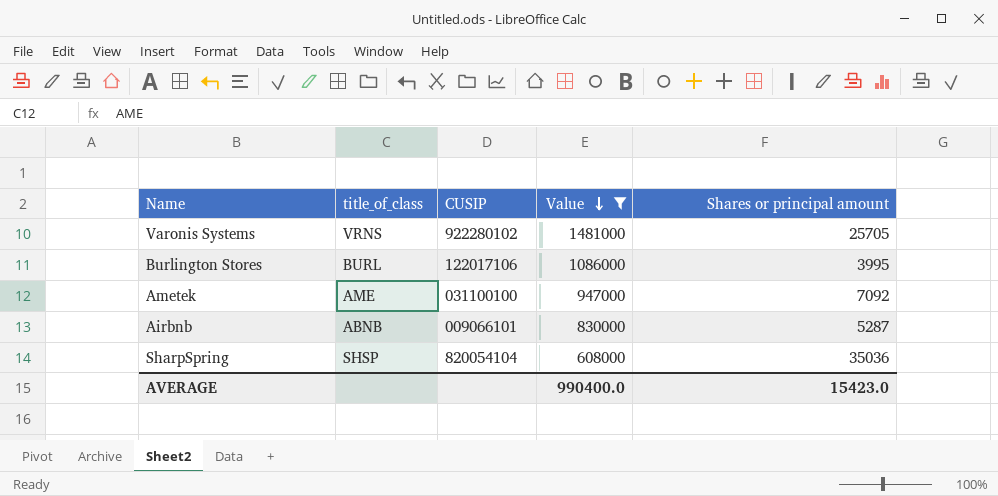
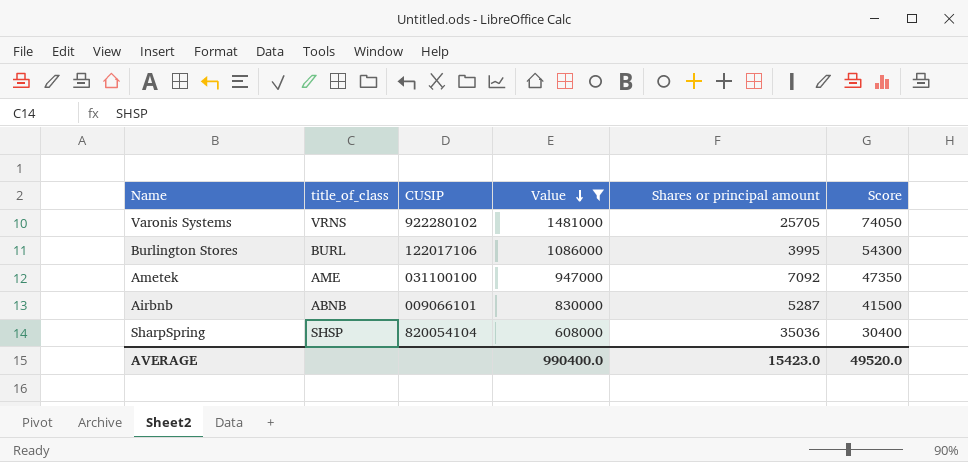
column Score | formula: none -> [Value] * 0.05

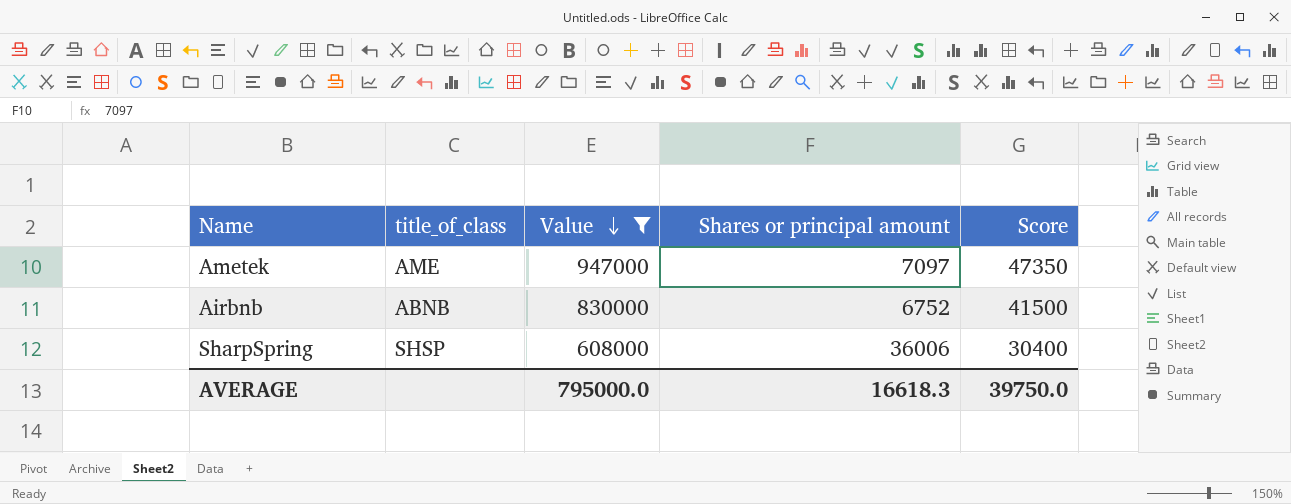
column CUSIP | position: 3 -> none
row Varonis Systems: VRNS | 922280102 | 1481000 | 25705 | 74050 -> none
row Burlington Stores: BURL | 122017106 | 1086000 | 3995 | 54300 -> none
Ametek | Shares or principal amount: 7092 -> 7097
Airbnb | Shares or principal amount: 5287 -> 6752
SharpSpring | Shares or principal amount: 35036 -> 36006
AVERAGE | Value: 990400.0 -> 795000.0
AVERAGE | Shares or principal amount: 15423.0 -> 16618.3
AVERAGE | Score: 49520.0 -> 39750.0

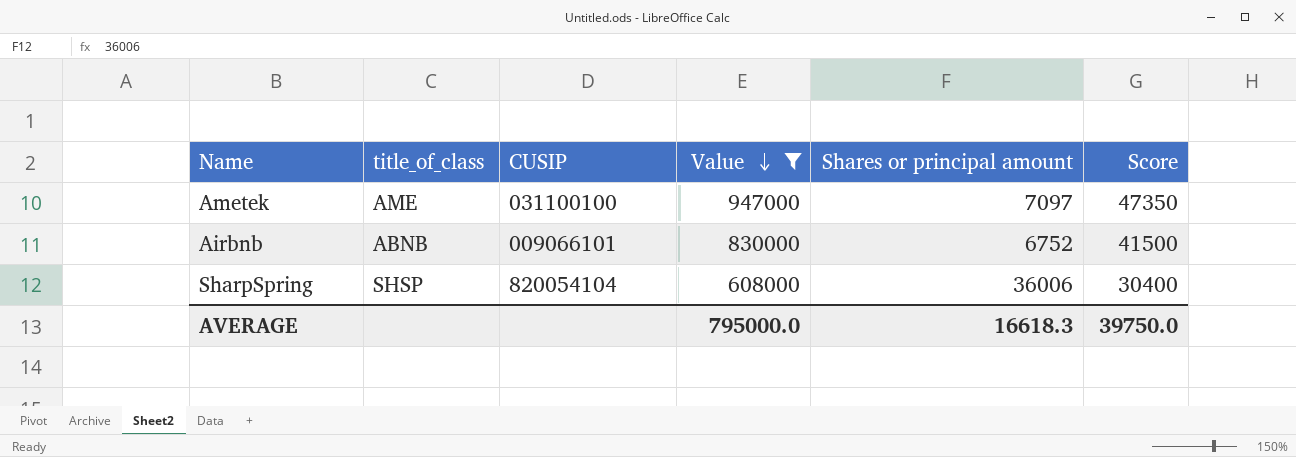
column CUSIP | position: none -> 3

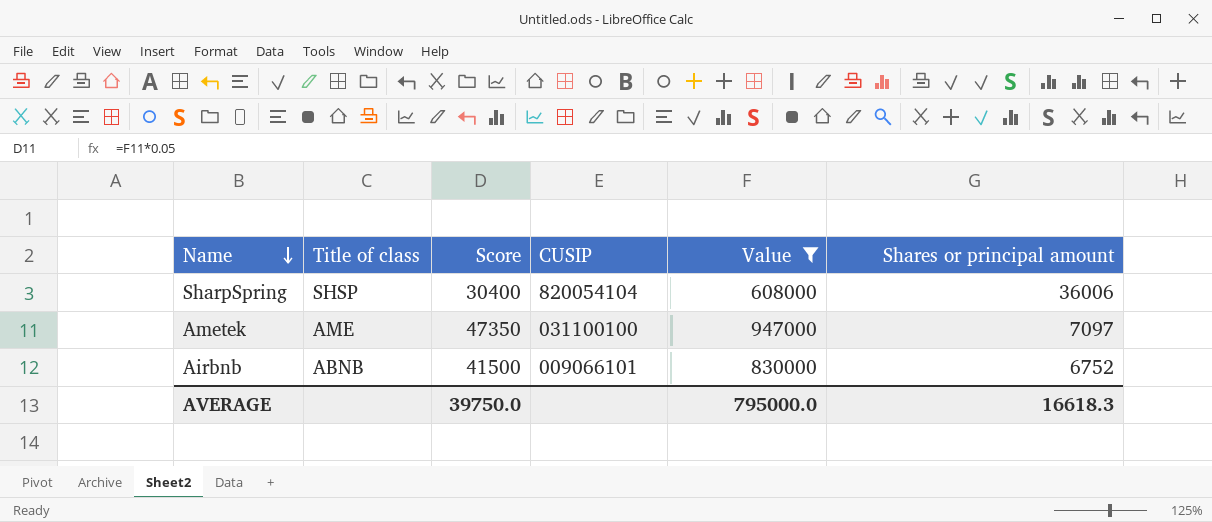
row order: Value descending -> Name descending
column name: title_of_class -> Title of class
column Score | position: 6 -> 3

